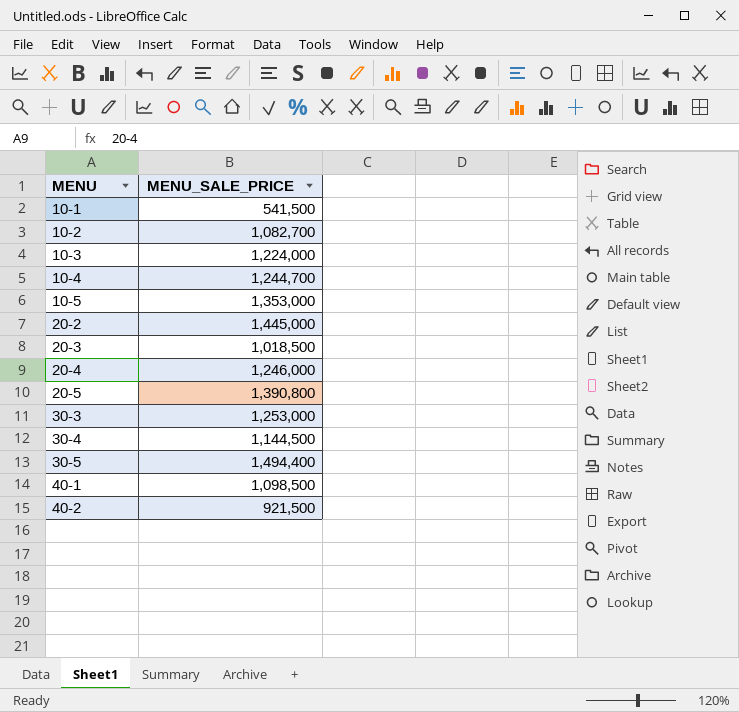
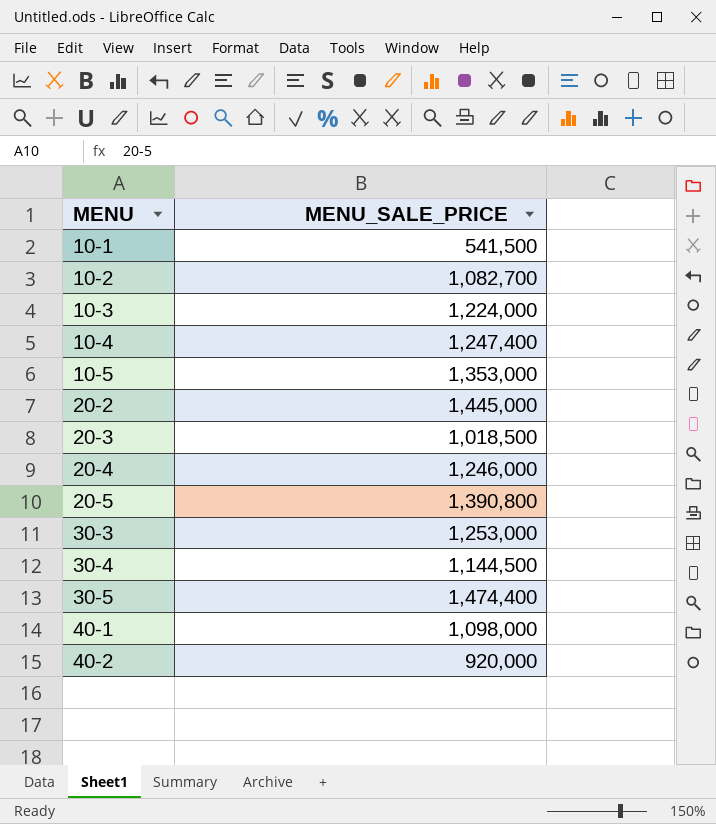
10-4 | MENU_SALE_PRICE: 1,244,700 -> 1,247,400
30-5 | MENU_SALE_PRICE: 1,494,400 -> 1,474,400
40-1 | MENU_SALE_PRICE: 1,098,500 -> 1,098,000
40-2 | MENU_SALE_PRICE: 921,500 -> 920,000

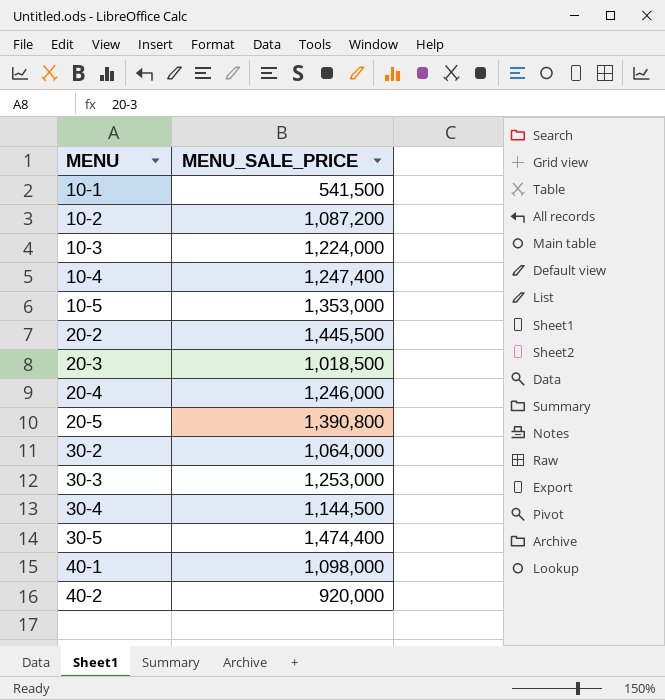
10-2 | MENU_SALE_PRICE: 1,082,700 -> 1,087,200
20-2 | MENU_SALE_PRICE: 1,445,000 -> 1,445,500
row 30-2: none -> 1,064,000

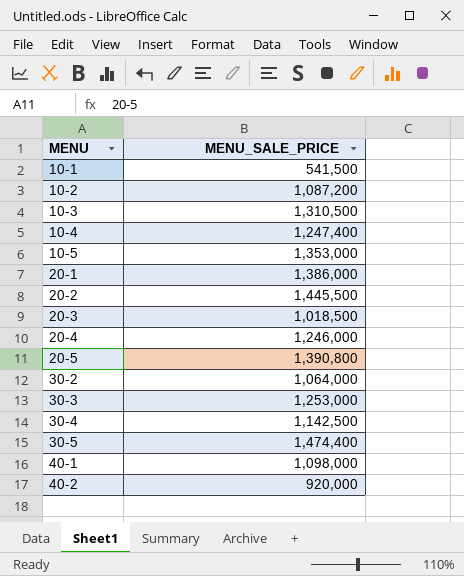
10-3 | MENU_SALE_PRICE: 1,224,000 -> 1,310,500
row 20-1: none -> 1,386,000
30-4 | MENU_SALE_PRICE: 1,144,500 -> 1,142,500

